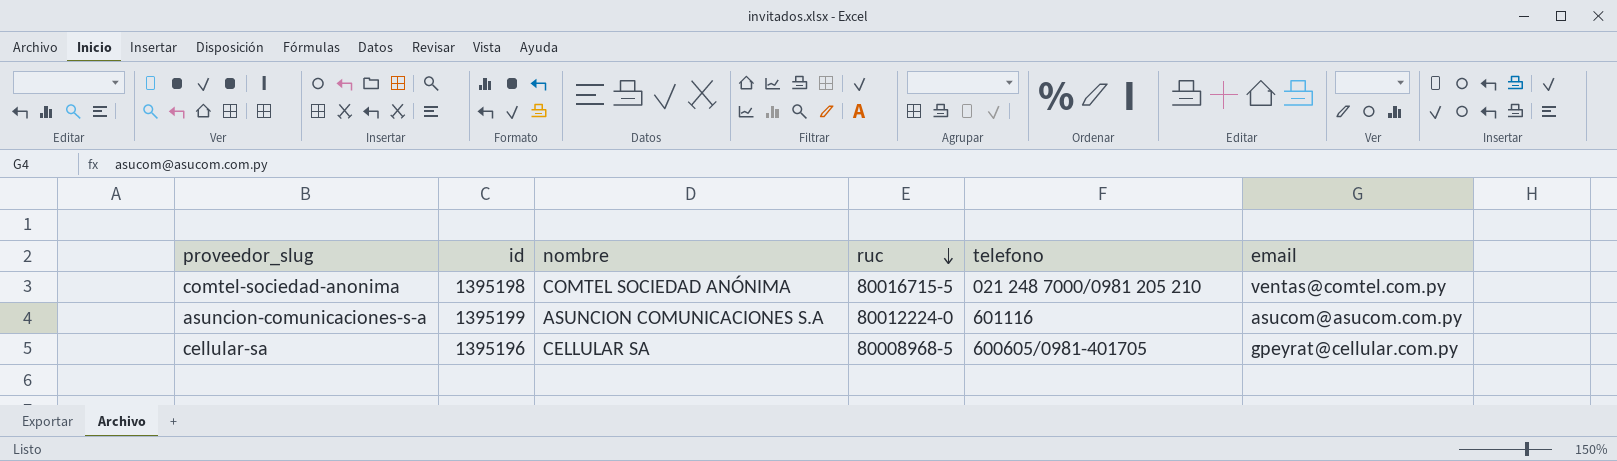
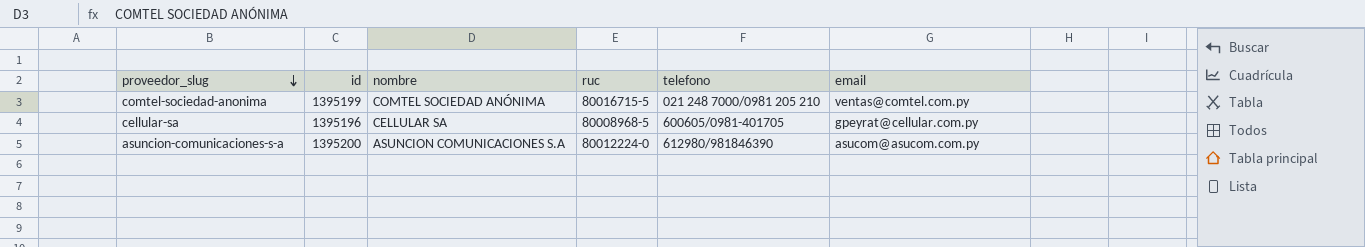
row order: ruc descending -> proveedor_slug descending
comtel-sociedad-anonima | id: 1395198 -> 1395199
asuncion-comunicaciones-s-a | id: 1395199 -> 1395200
asuncion-comunicaciones-s-a | telefono: 601116 -> 612980/981846390

